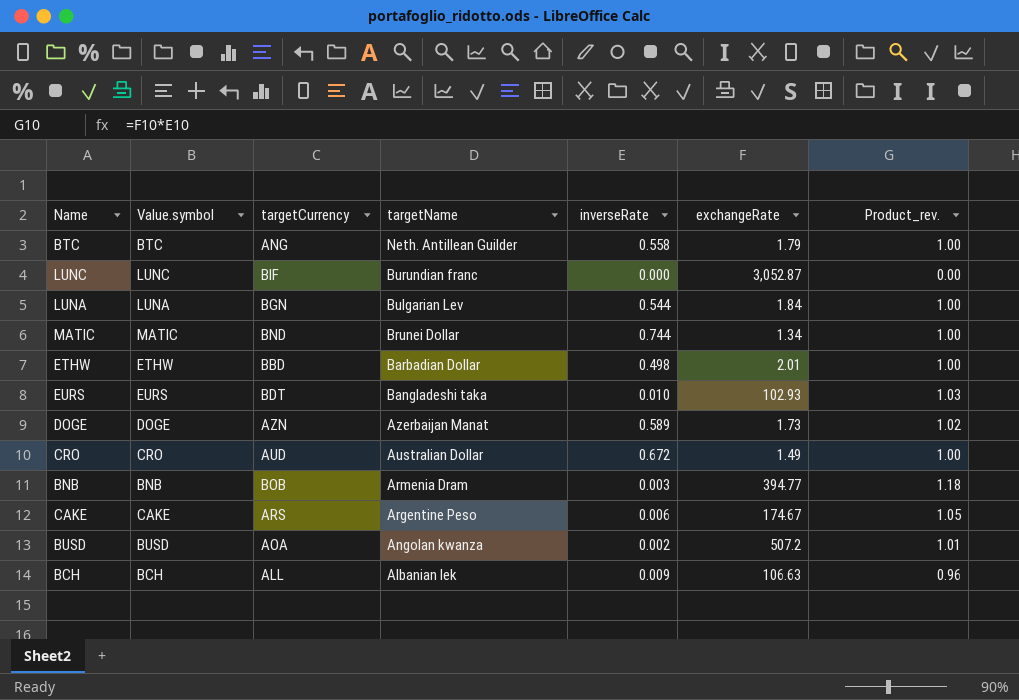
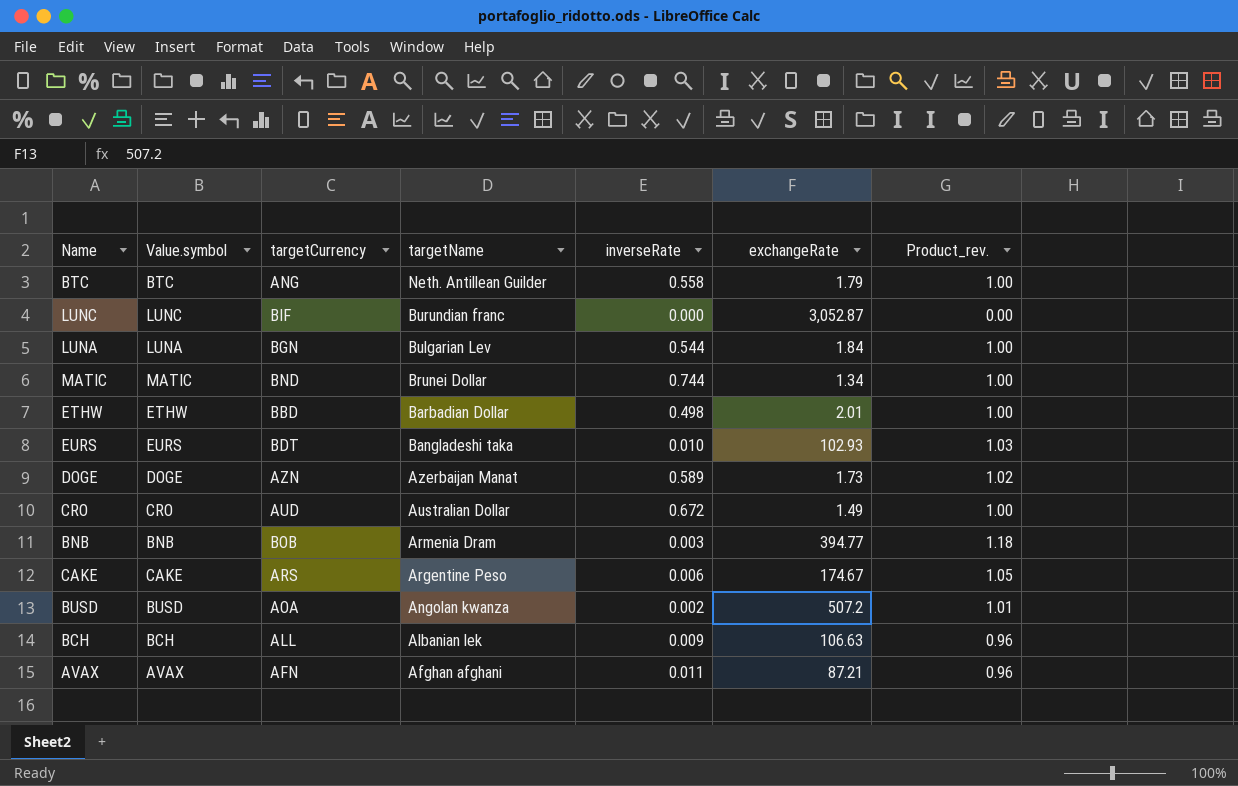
row AVAX: none -> AVAX | AFN | Afghan afghani | 0.011 | 87.21 | 0.96

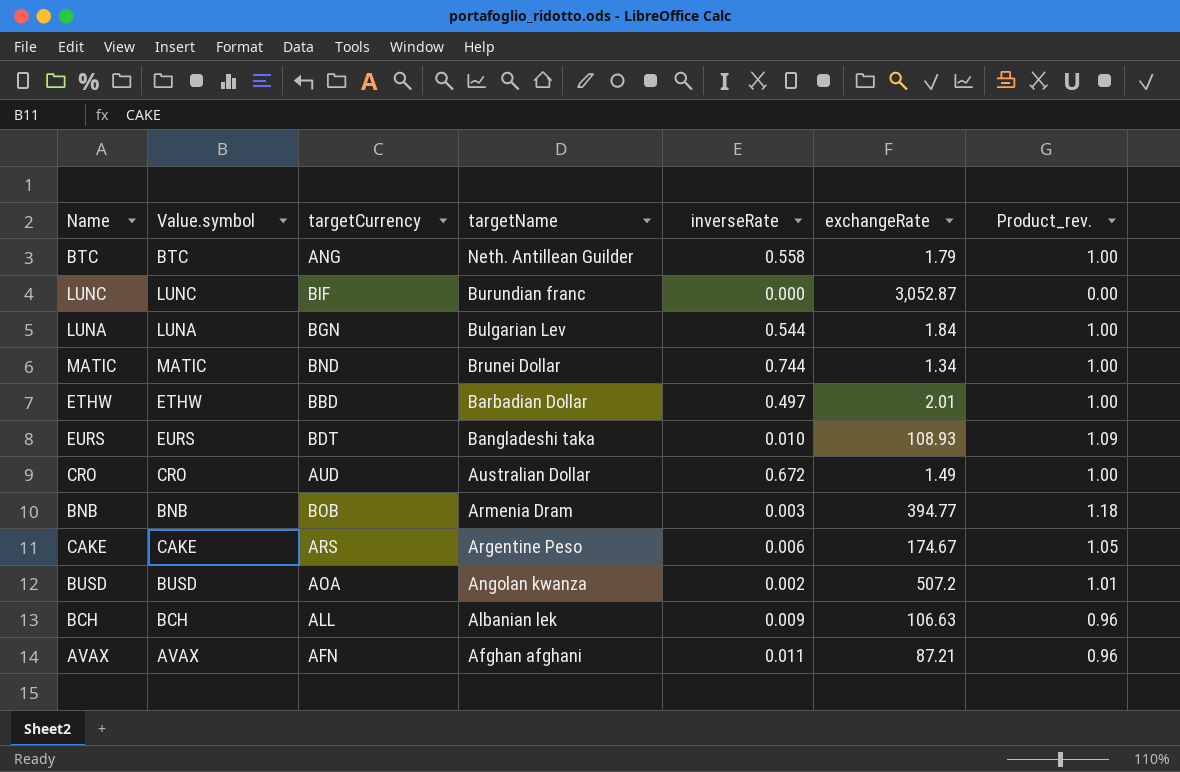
row DOGE: DOGE | AZN | Azerbaijan Manat | 0.589 | 1.73 | 1.02 -> none
ETHW | inverseRate: 0.498 -> 0.497
EURS | exchangeRate: 102.93 -> 108.93
EURS | Product_rev.: 1.03 -> 1.09

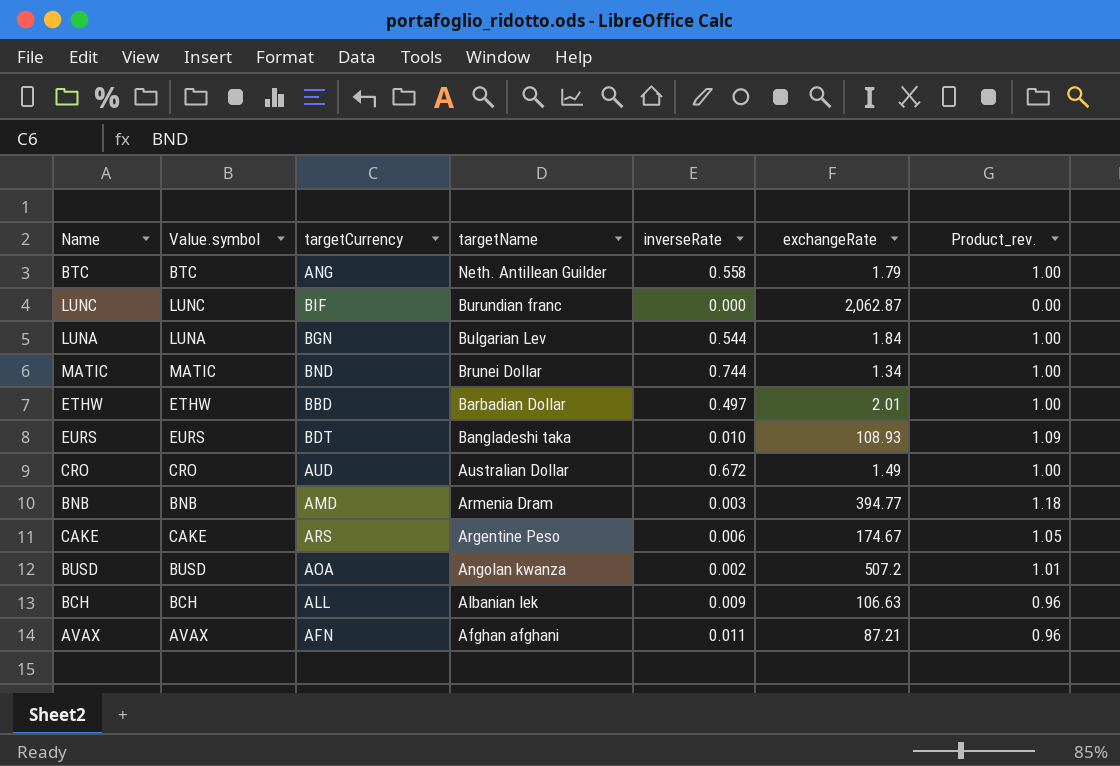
LUNC | exchangeRate: 3,052.87 -> 2,062.87
BNB | targetCurrency: BOB -> AMD

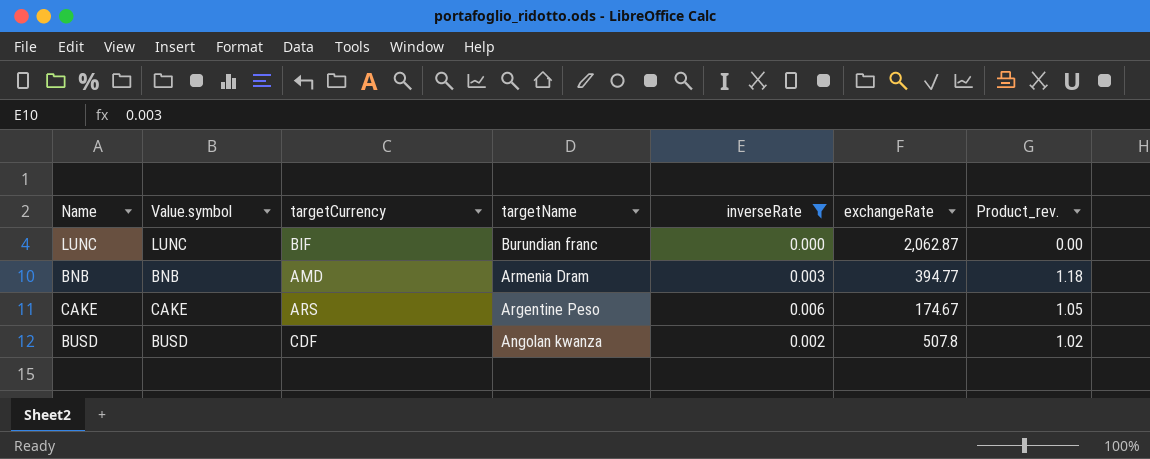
filter: none -> inverseRate <= 0.006
BUSD | targetCurrency: AOA -> CDF
BUSD | exchangeRate: 507.2 -> 507.8
BUSD | Product_rev.: 1.01 -> 1.02

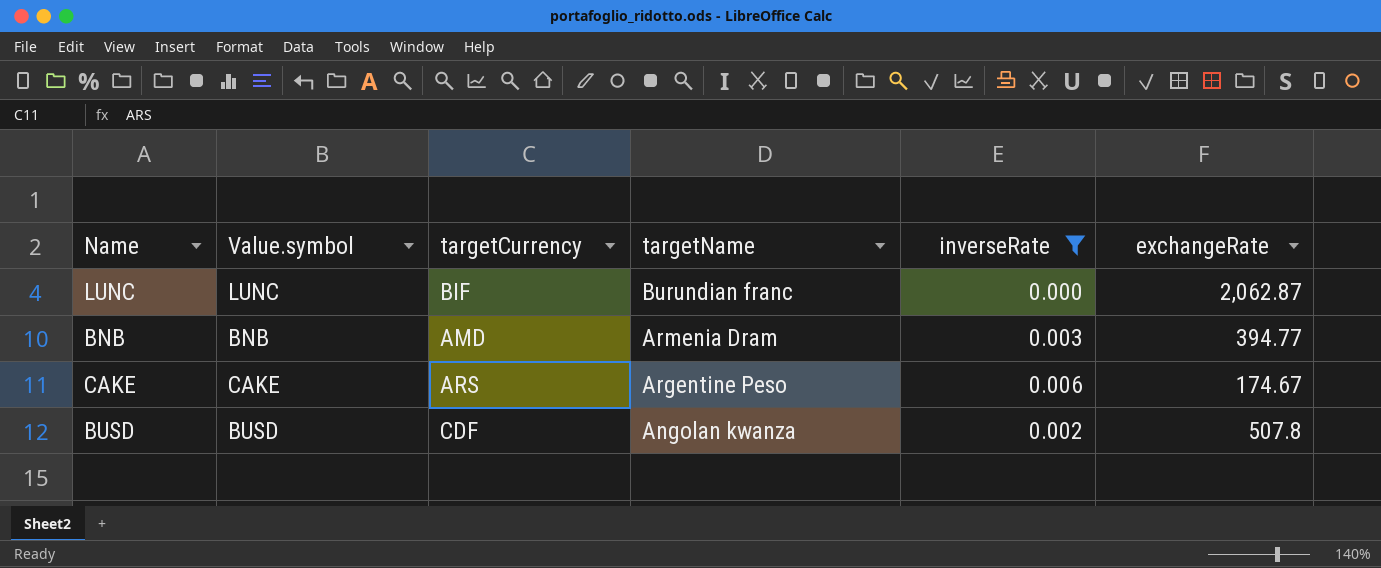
column Product_rev. | formula: [inverseRate] * [exchangeRate] -> none

